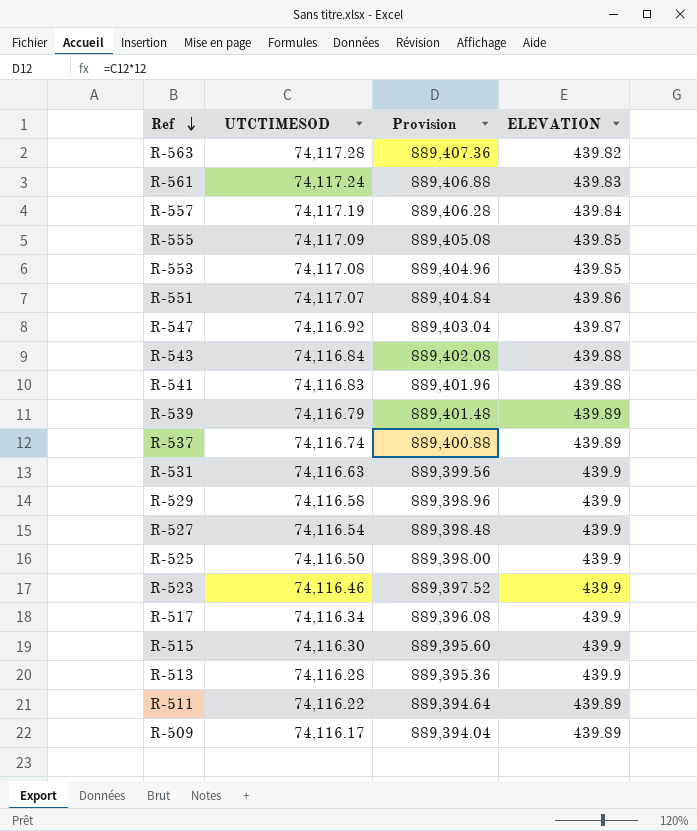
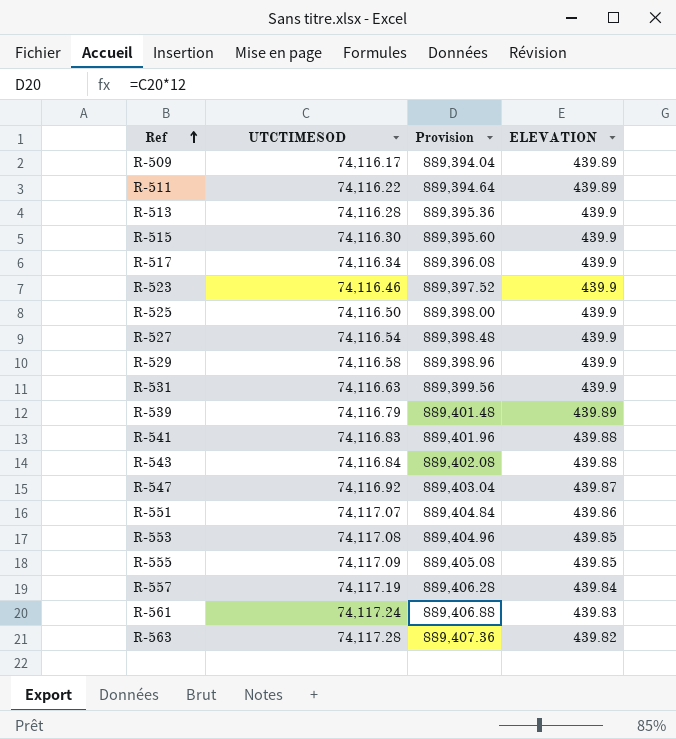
row order: Ref descending -> Ref ascending
row R-537: 74,116.74 | 889,400.88 | 439.89 -> none

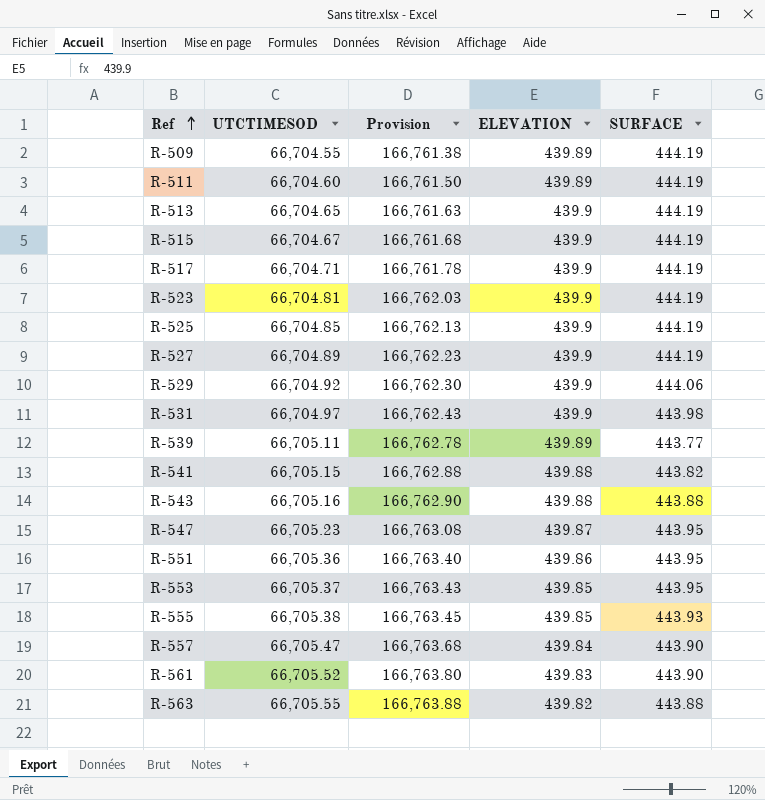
column Provision | formula: [UTCTIMESOD] * 12 -> [UTCTIMESOD] * 2.5
column SURFACE | position: none -> 5
R-509 | UTCTIMESOD: 74,116.17 -> 66,704.55
R-511 | UTCTIMESOD: 74,116.22 -> 66,704.60
R-513 | UTCTIMESOD: 74,116.28 -> 66,704.65
R-515 | UTCTIMESOD: 74,116.30 -> 66,704.67
R-517 | UTCTIMESOD: 74,116.34 -> 66,704.71
R-523 | UTCTIMESOD: 74,116.46 -> 66,704.81
R-525 | UTCTIMESOD: 74,116.50 -> 66,704.85
R-527 | UTCTIMESOD: 74,116.54 -> 66,704.89
R-529 | UTCTIMESOD: 74,116.58 -> 66,704.92
R-531 | UTCTIMESOD: 74,116.63 -> 66,704.97
R-539 | UTCTIMESOD: 74,116.79 -> 66,705.11
R-541 | UTCTIMESOD: 74,116.83 -> 66,705.15
R-543 | UTCTIMESOD: 74,116.84 -> 66,705.16
R-547 | UTCTIMESOD: 74,116.92 -> 66,705.23
R-551 | UTCTIMESOD: 74,117.07 -> 66,705.36
R-553 | UTCTIMESOD: 74,117.08 -> 66,705.37
R-555 | UTCTIMESOD: 74,117.09 -> 66,705.38
R-557 | UTCTIMESOD: 74,117.19 -> 66,705.47
R-561 | UTCTIMESOD: 74,117.24 -> 66,705.52
R-563 | UTCTIMESOD: 74,117.28 -> 66,705.55

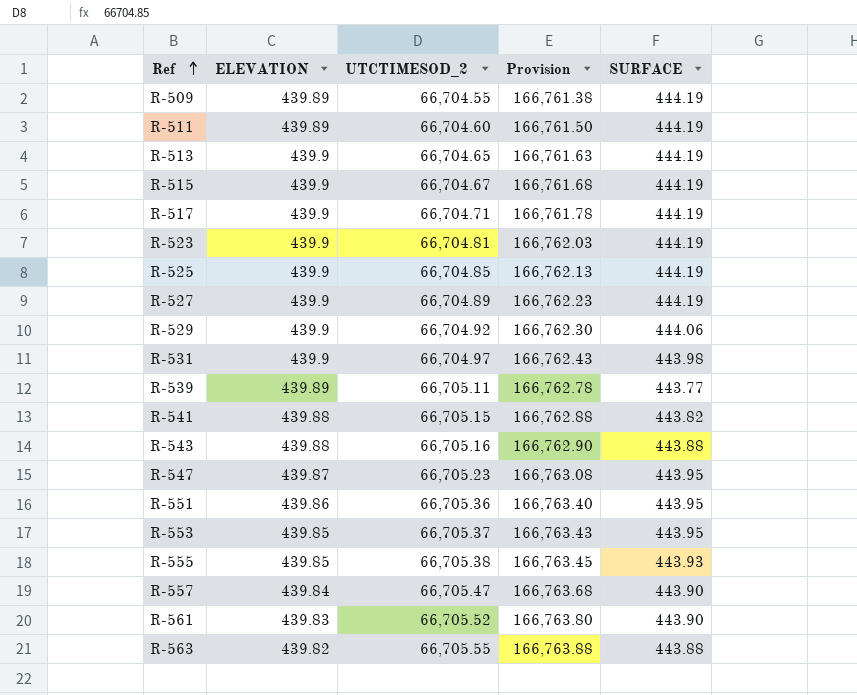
column ELEVATION | position: 4 -> 2
column name: UTCTIMESOD -> UTCTIMESOD_2

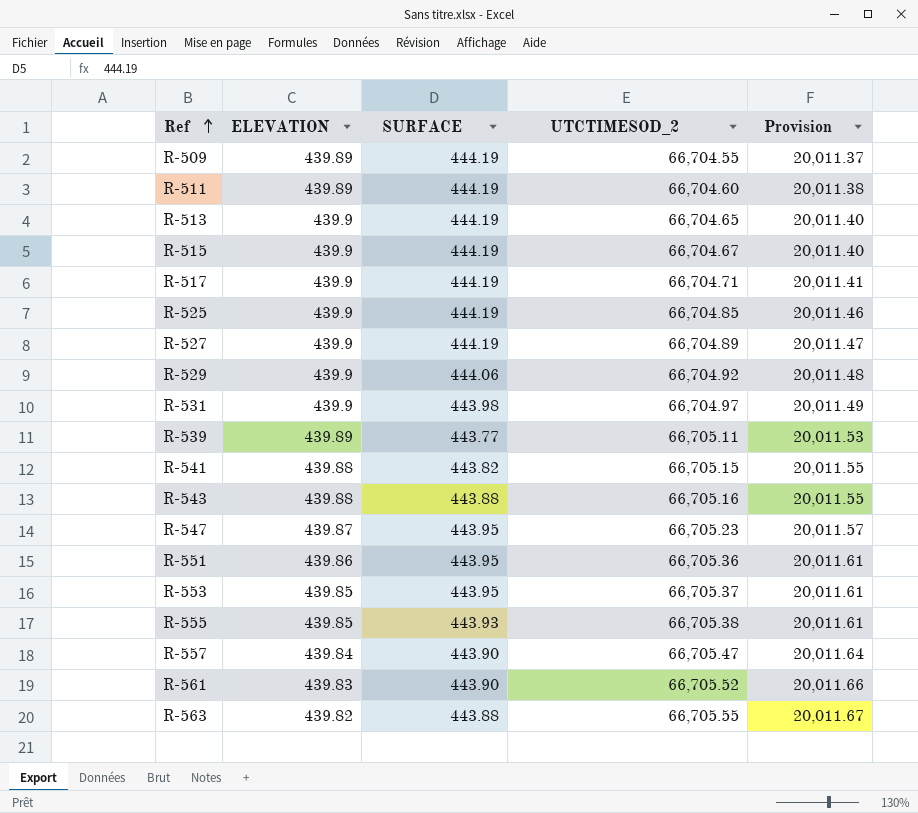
column SURFACE | position: 5 -> 3
column Provision | formula: [UTCTIMESOD_2] * 2.5 -> [UTCTIMESOD_2] * 0.3
row R-523: 439.9 | 66,704.81 | 166,762.03 | 444.19 -> none

